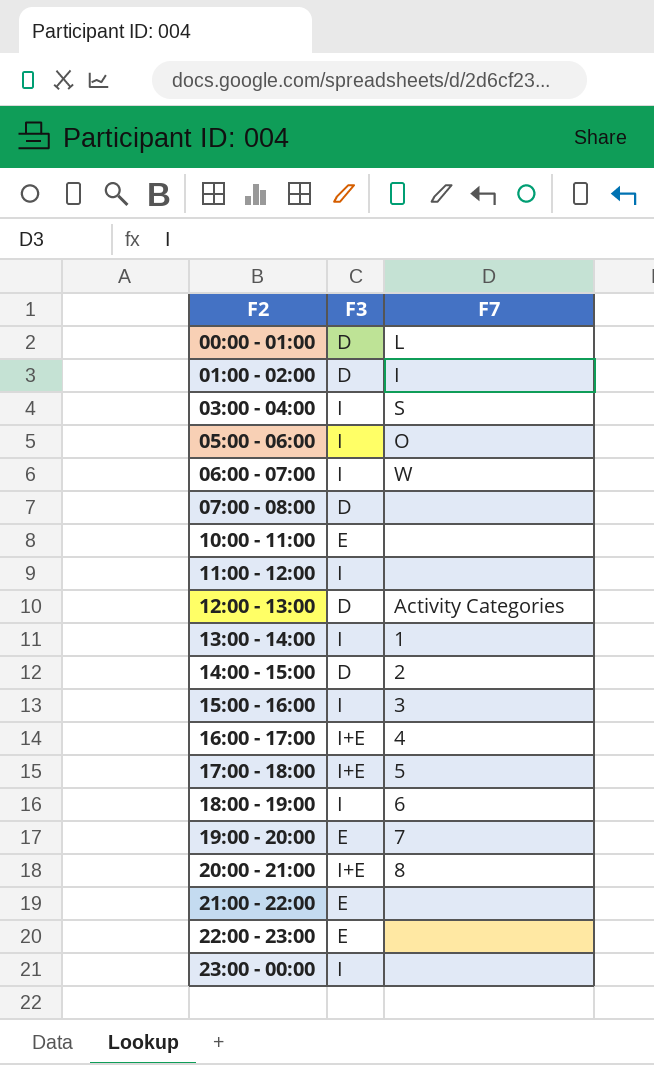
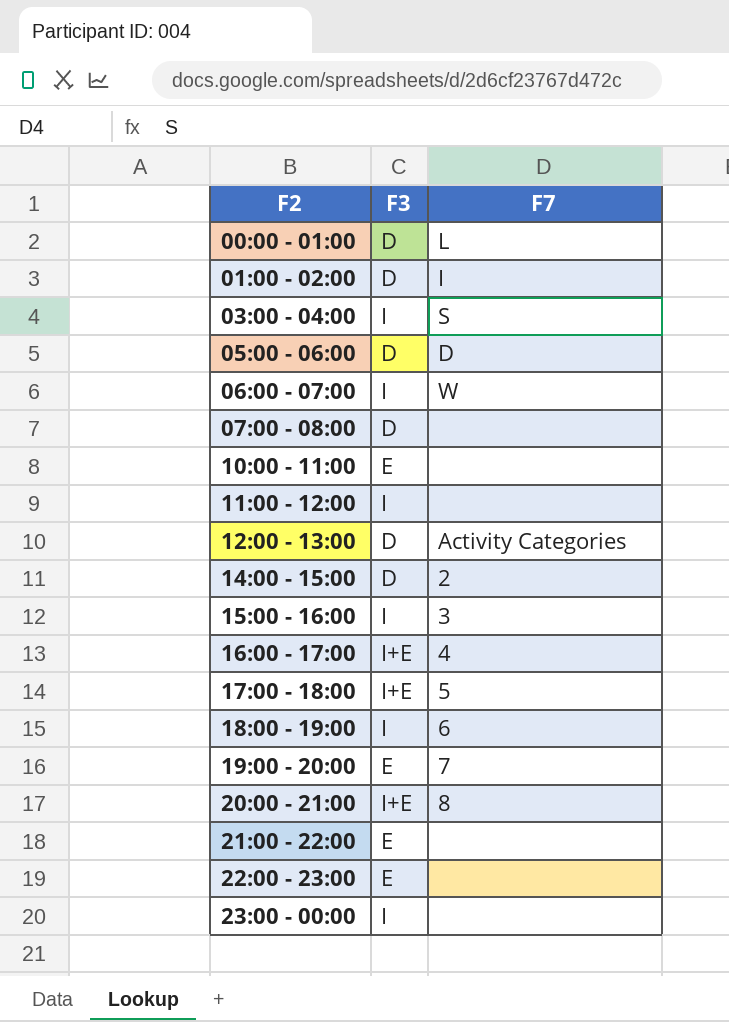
row 13:00 - 14:00: I | 1 -> none
05:00 - 06:00 | F3: I -> D
05:00 - 06:00 | F7: O -> D

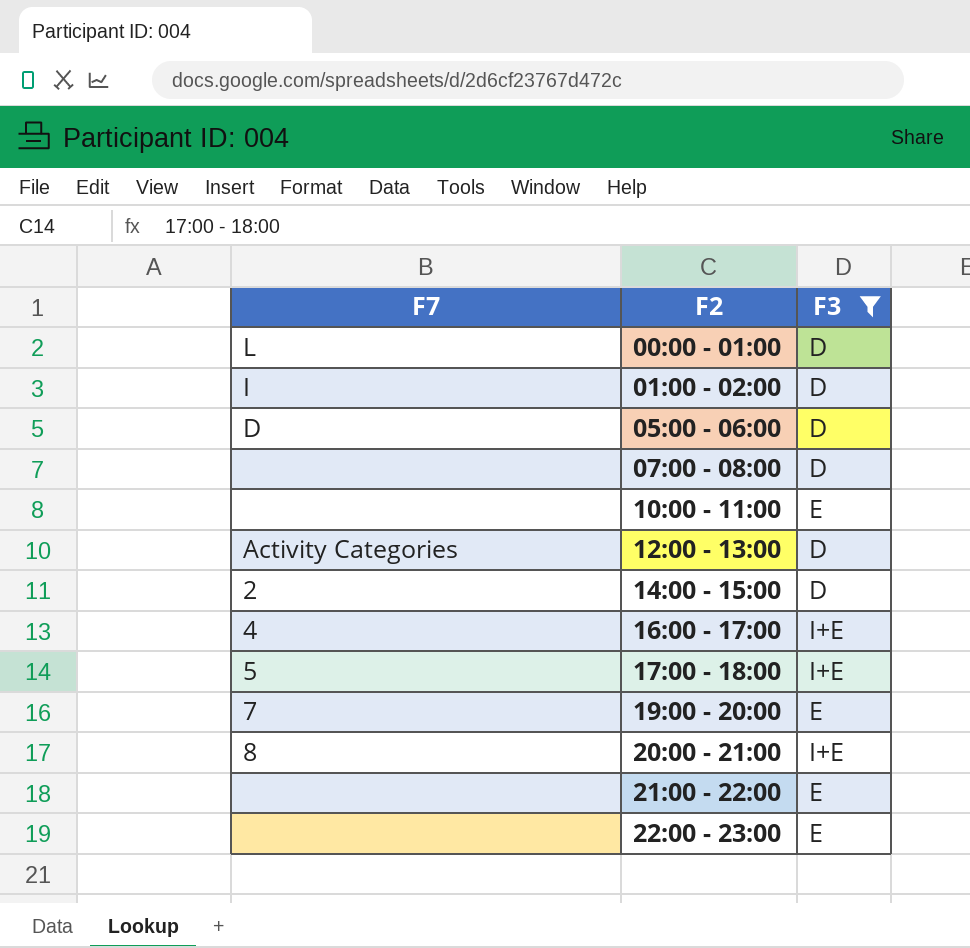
filter: none -> F3 != I
column F7 | position: 3 -> 1

